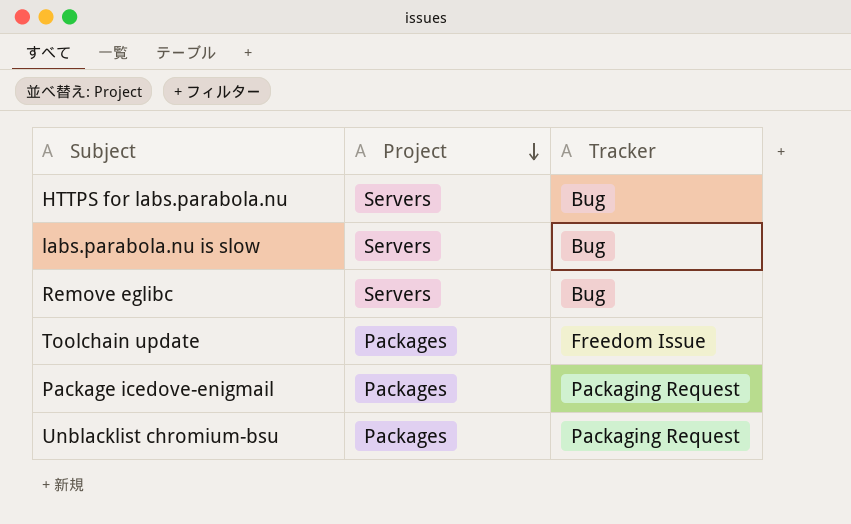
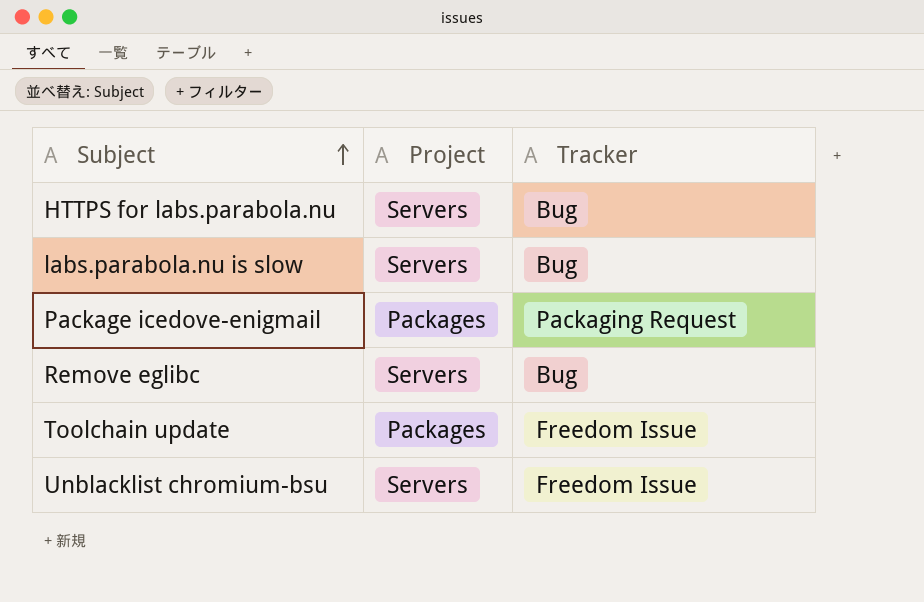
row order: Project descending -> Subject ascending
Unblacklist chromium-bsu | Project: Packages -> Servers
Unblacklist chromium-bsu | Tracker: Packaging Request -> Freedom Issue

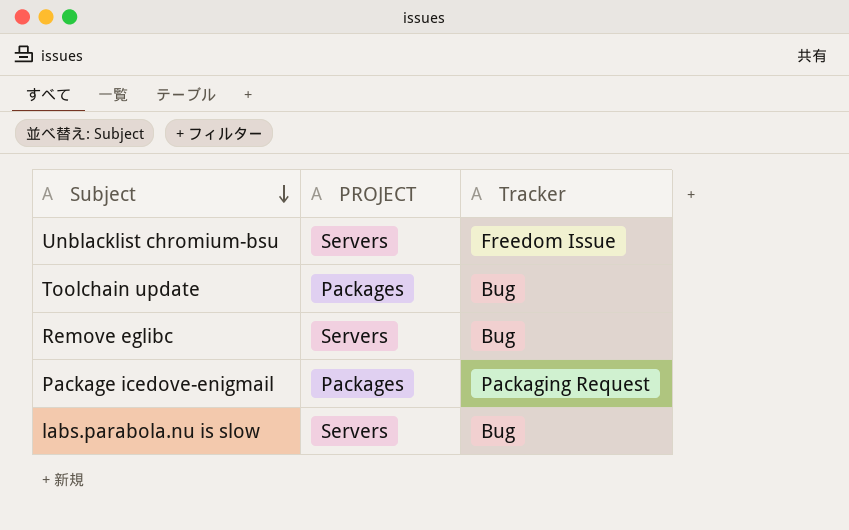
row order: Subject ascending -> Subject descending
column name: Project -> PROJECT
row HTTPS for labs.parabola.nu: Servers | Bug -> none
Toolchain update | Tracker: Freedom Issue -> Bug

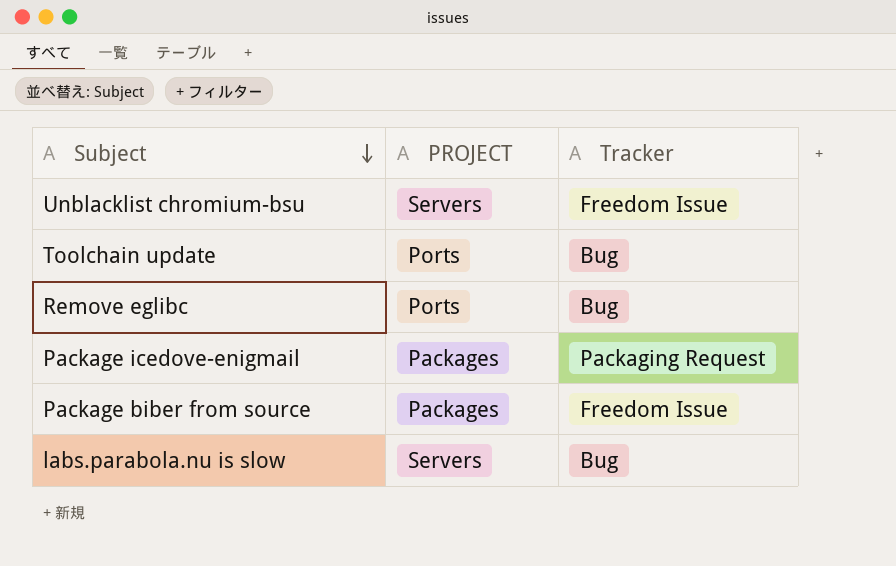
Toolchain update | PROJECT: Packages -> Ports
Remove eglibc | PROJECT: Servers -> Ports
row Package biber from source: none -> Packages | Freedom Issue

